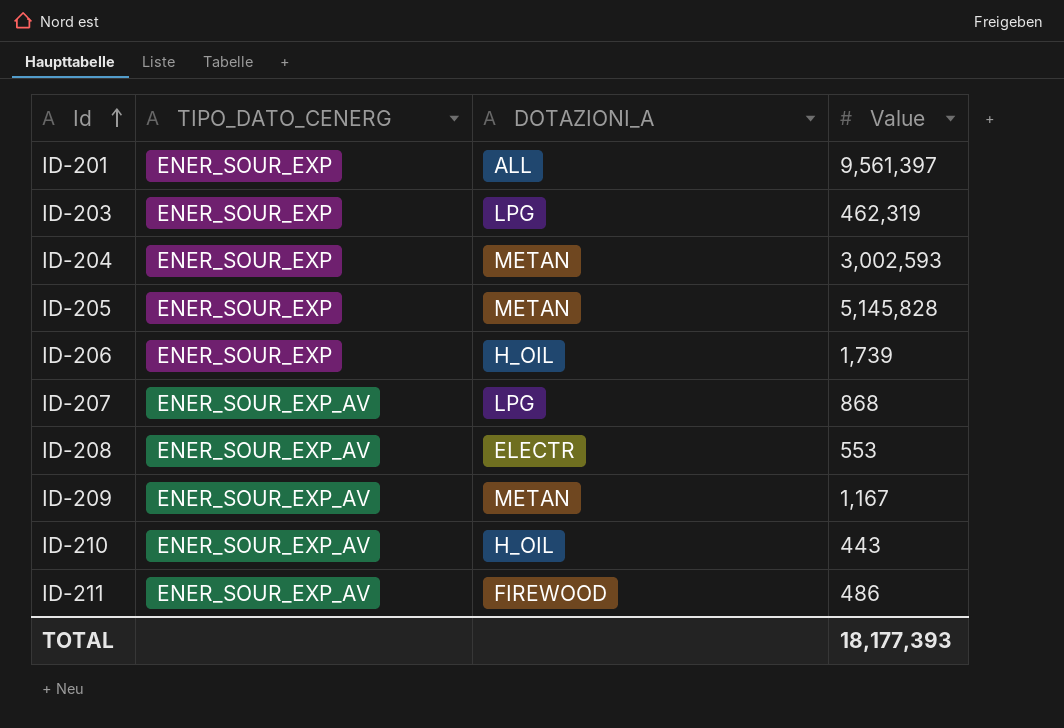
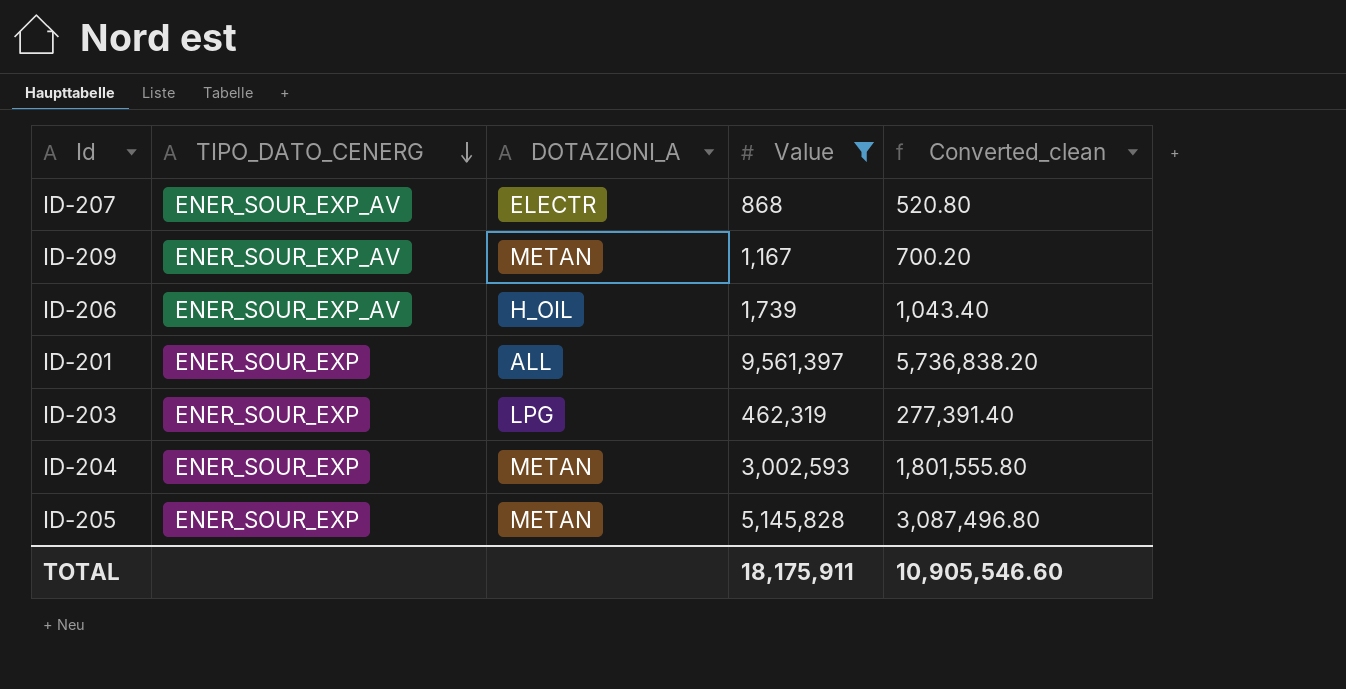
filter: none -> Value >= 868
row order: Id ascending -> TIPO_DATO_CENERG descending
column Converted_clean | formula: none -> [Value] * 0.6
ID-207 | DOTAZIONI_A: LPG -> ELECTR
ID-206 | TIPO_DATO_CENERG: ENER_SOUR_EXP -> ENER_SOUR_EXP_AV
TOTAL | Value: 18,177,393 -> 18,175,911

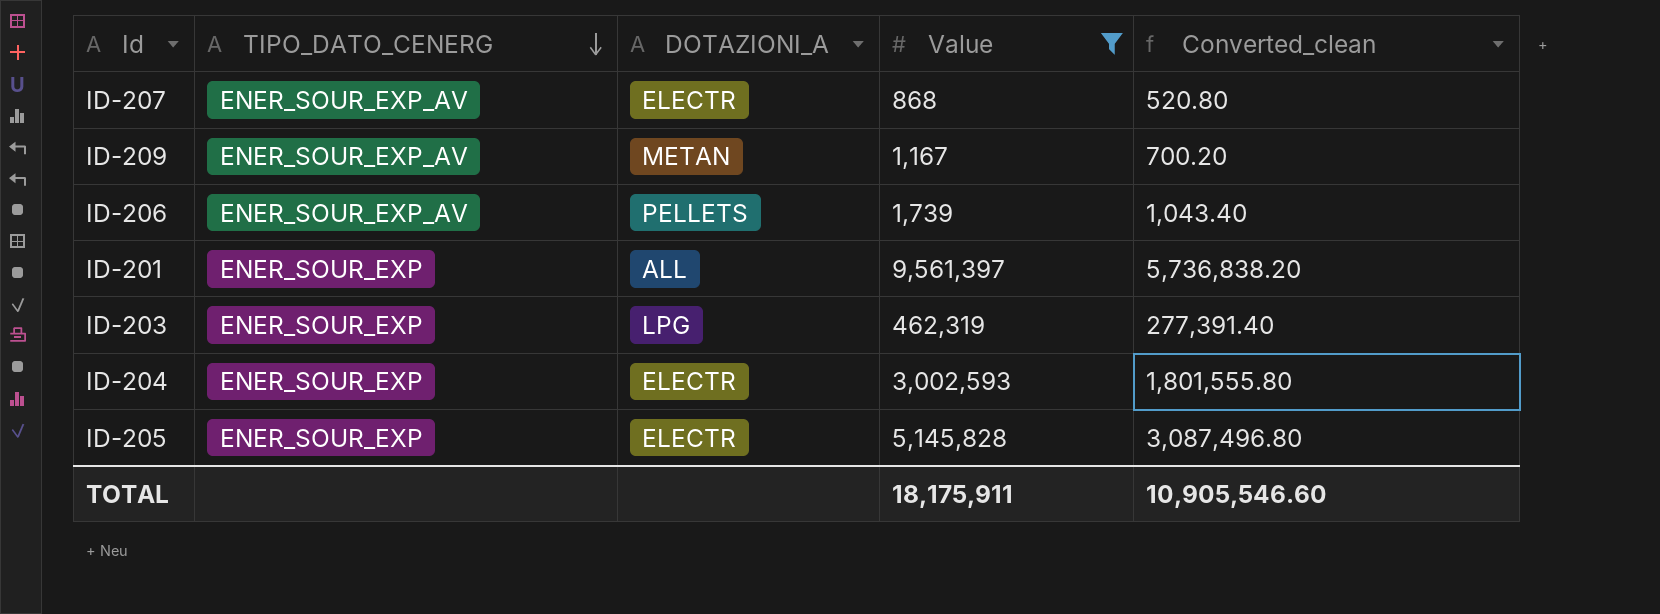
ID-206 | DOTAZIONI_A: H_OIL -> PELLETS
ID-204 | DOTAZIONI_A: METAN -> ELECTR
ID-205 | DOTAZIONI_A: METAN -> ELECTR

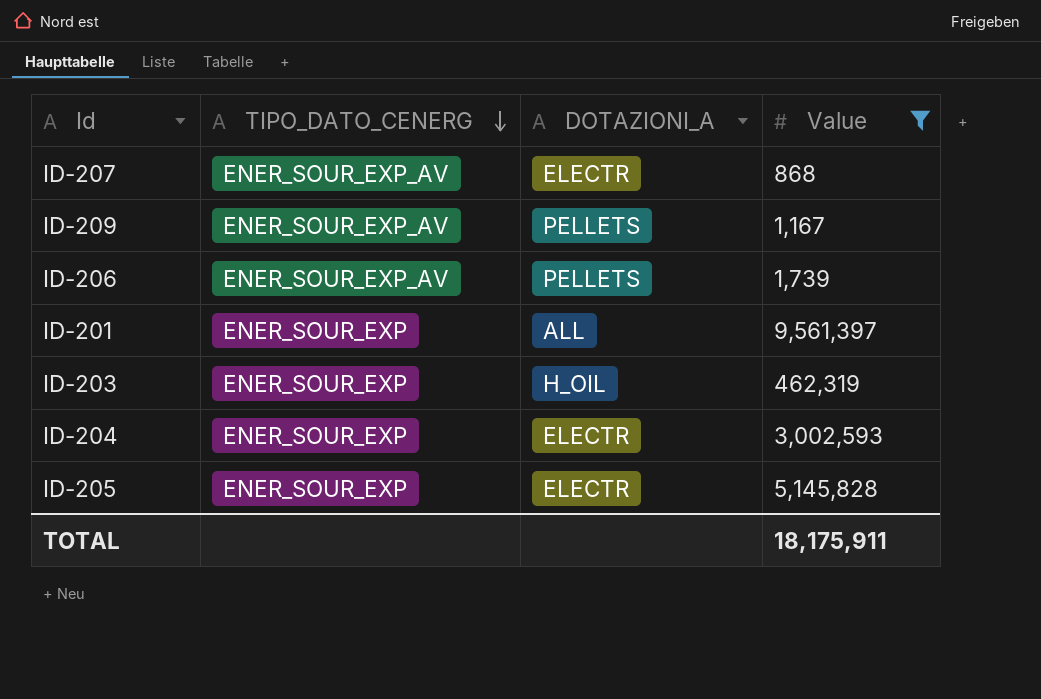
column Converted_clean | formula: [Value] * 0.6 -> none
ID-209 | DOTAZIONI_A: METAN -> PELLETS
ID-203 | DOTAZIONI_A: LPG -> H_OIL

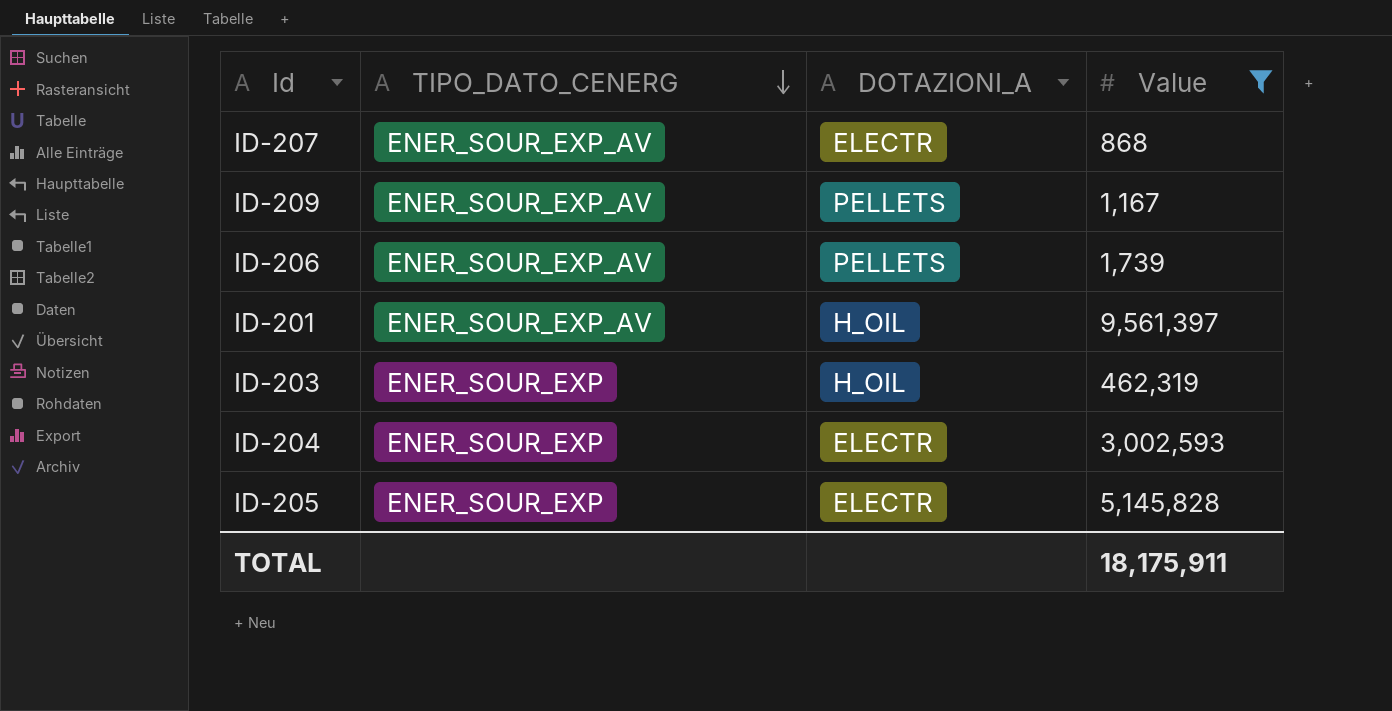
ID-201 | TIPO_DATO_CENERG: ENER_SOUR_EXP -> ENER_SOUR_EXP_AV
ID-201 | DOTAZIONI_A: ALL -> H_OIL

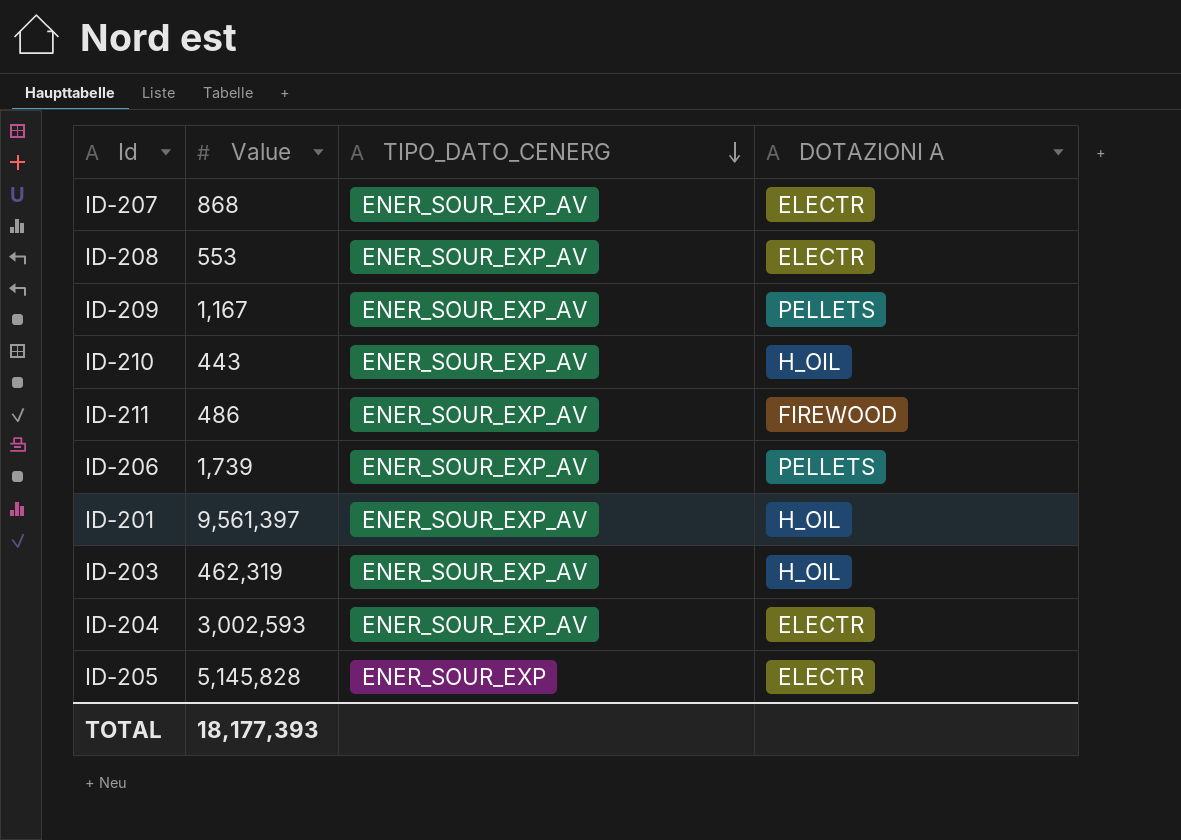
filter: Value >= 868 -> none
column Value | position: 4 -> 2
column name: DOTAZIONI_A -> DOTAZIONI A
ID-203 | TIPO_DATO_CENERG: ENER_SOUR_EXP -> ENER_SOUR_EXP_AV
ID-204 | TIPO_DATO_CENERG: ENER_SOUR_EXP -> ENER_SOUR_EXP_AV
TOTAL | Value: 18,175,911 -> 18,177,393

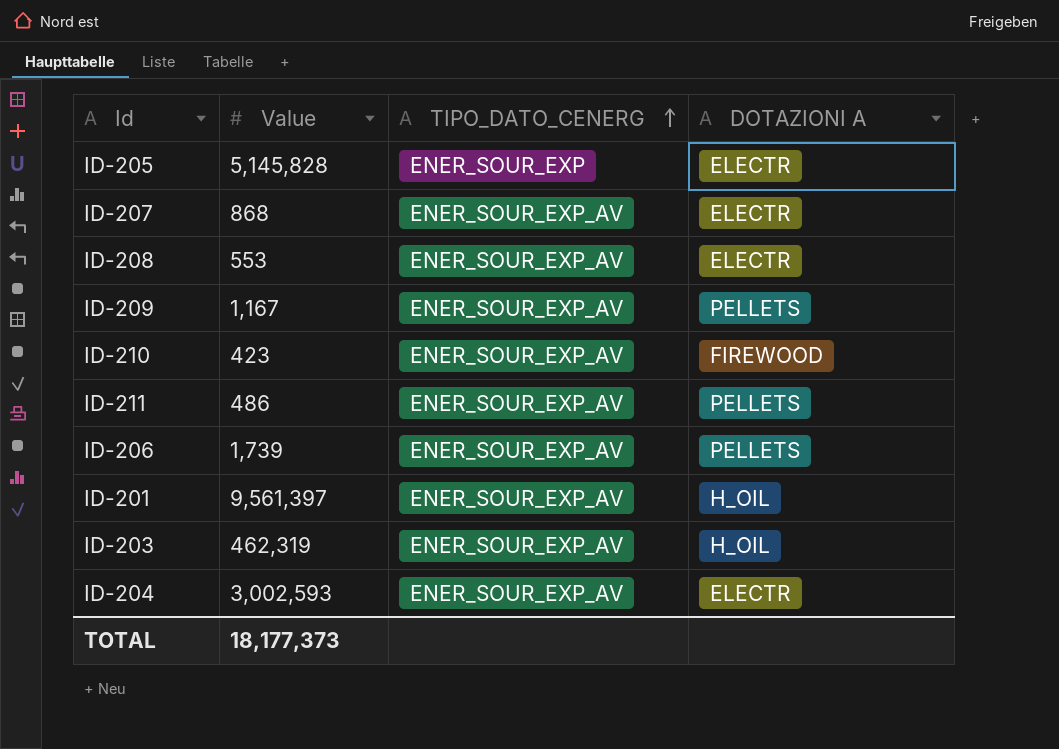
row order: TIPO_DATO_CENERG descending -> TIPO_DATO_CENERG ascending
ID-210 | Value: 443 -> 423
ID-210 | DOTAZIONI A: H_OIL -> FIREWOOD
ID-211 | DOTAZIONI A: FIREWOOD -> PELLETS
TOTAL | Value: 18,177,393 -> 18,177,373

